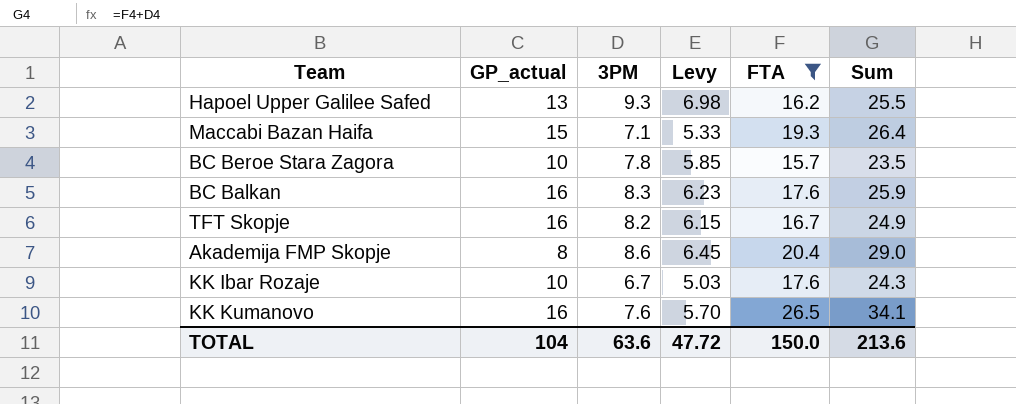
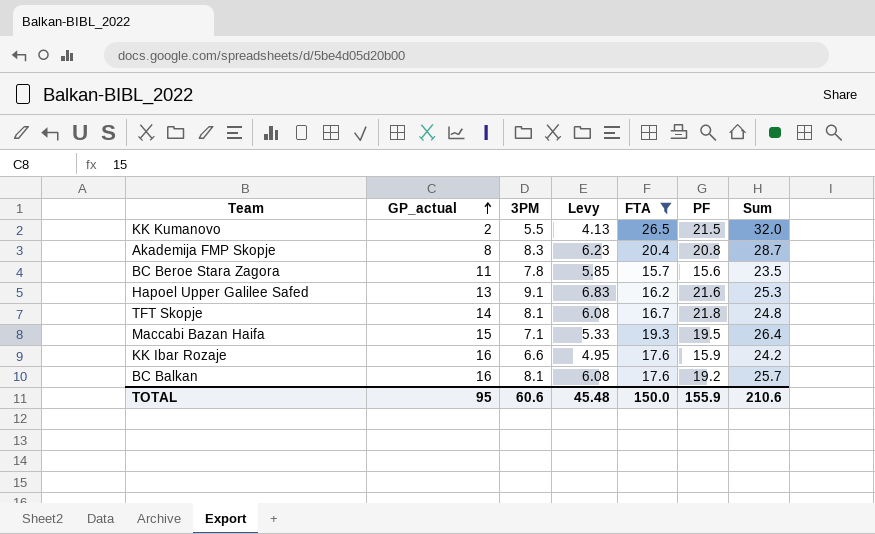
row order: none -> GP_actual ascending
column PF | position: none -> 6
KK Kumanovo | GP_actual: 16 -> 2
KK Kumanovo | 3PM: 7.6 -> 5.5
KK Kumanovo | Levy: 5.70 -> 4.13
KK Kumanovo | Sum: 34.1 -> 32.0
Akademija FMP Skopje | 3PM: 8.6 -> 8.3
Akademija FMP Skopje | Levy: 6.45 -> 6.23
Akademija FMP Skopje | Sum: 29.0 -> 28.7
BC Beroe Stara Zagora | GP_actual: 10 -> 11
Hapoel Upper Galilee Safed | 3PM: 9.3 -> 9.1
Hapoel Upper Galilee Safed | Levy: 6.98 -> 6.83
Hapoel Upper Galilee Safed | Sum: 25.5 -> 25.3
TFT Skopje | GP_actual: 16 -> 14
TFT Skopje | 3PM: 8.2 -> 8.1
TFT Skopje | Levy: 6.15 -> 6.08
TFT Skopje | Sum: 24.9 -> 24.8
KK Ibar Rozaje | GP_actual: 10 -> 16
KK Ibar Rozaje | 3PM: 6.7 -> 6.6
KK Ibar Rozaje | Levy: 5.03 -> 4.95
KK Ibar Rozaje | Sum: 24.3 -> 24.2
BC Balkan | 3PM: 8.3 -> 8.1
BC Balkan | Levy: 6.23 -> 6.08
BC Balkan | Sum: 25.9 -> 25.7
TOTAL | GP_actual: 104 -> 95
TOTAL | 3PM: 63.6 -> 60.6
TOTAL | Levy: 47.72 -> 45.48
TOTAL | Sum: 213.6 -> 210.6

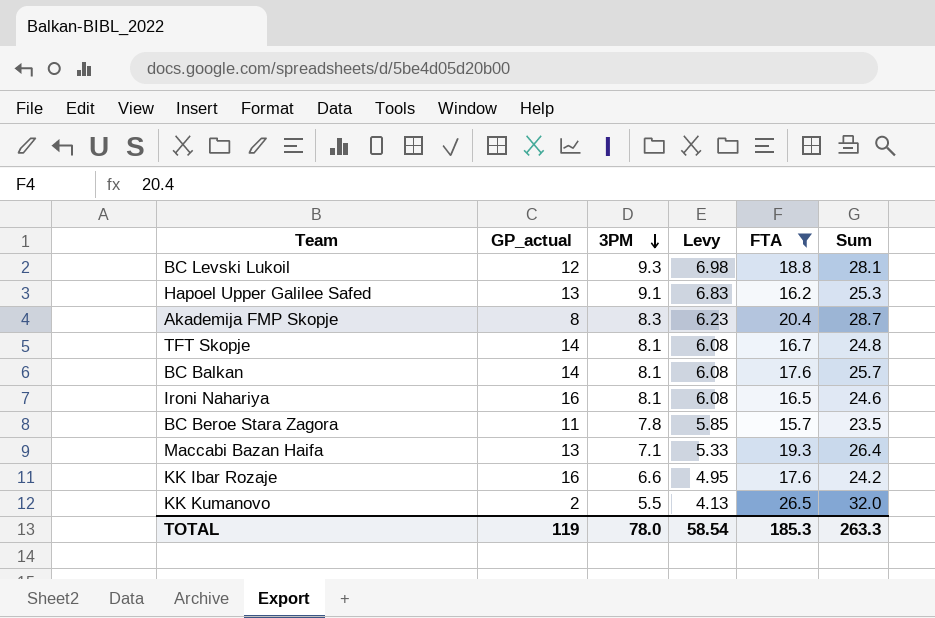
row order: GP_actual ascending -> 3PM descending
column PF | position: 6 -> none
row BC Levski Lukoil: none -> 12 | 9.3 | 6.98 | 18.8 | 28.1
BC Balkan | GP_actual: 16 -> 14
row Ironi Nahariya: none -> 16 | 8.1 | 6.08 | 16.5 | 24.6
Maccabi Bazan Haifa | GP_actual: 15 -> 13
TOTAL | GP_actual: 95 -> 119
TOTAL | 3PM: 60.6 -> 78.0
TOTAL | Levy: 45.48 -> 58.54
TOTAL | FTA: 150.0 -> 185.3
TOTAL | Sum: 210.6 -> 263.3

